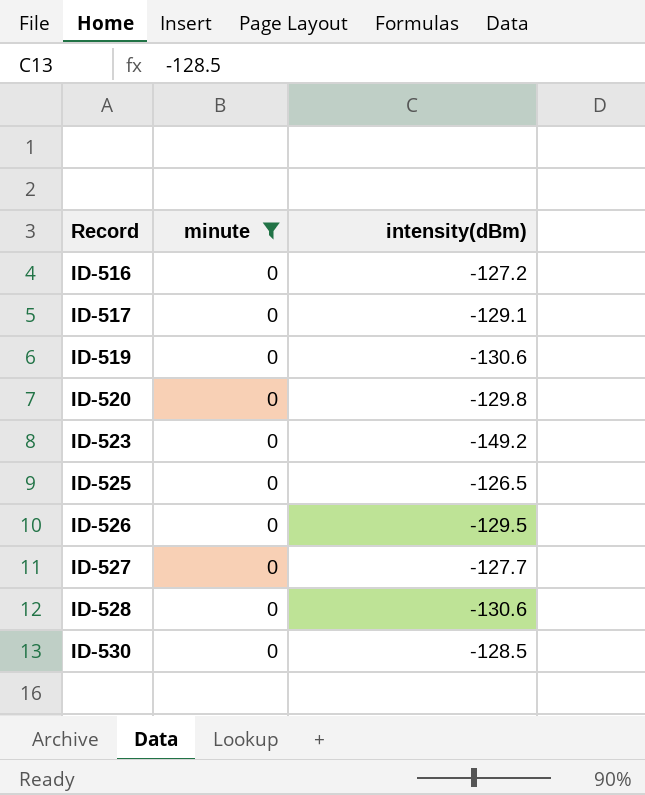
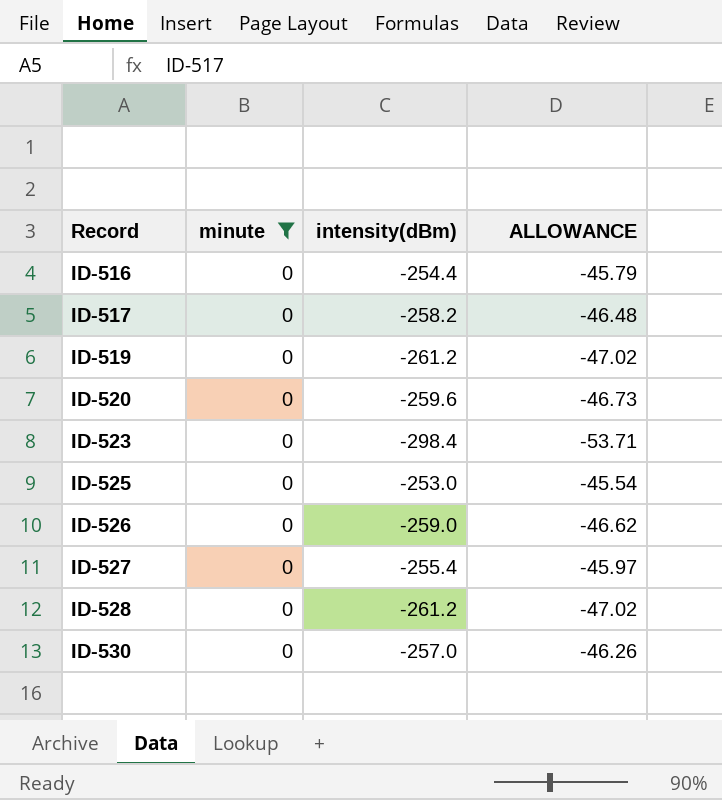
column ALLOWANCE | formula: none -> [intensity(dBm)] * 0.18
ID-516 | intensity(dBm): -127.2 -> -254.4
ID-517 | intensity(dBm): -129.1 -> -258.2
ID-519 | intensity(dBm): -130.6 -> -261.2
ID-520 | intensity(dBm): -129.8 -> -259.6
ID-523 | intensity(dBm): -149.2 -> -298.4
ID-525 | intensity(dBm): -126.5 -> -253.0
ID-526 | intensity(dBm): -129.5 -> -259.0
ID-527 | intensity(dBm): -127.7 -> -255.4
ID-528 | intensity(dBm): -130.6 -> -261.2
ID-530 | intensity(dBm): -128.5 -> -257.0

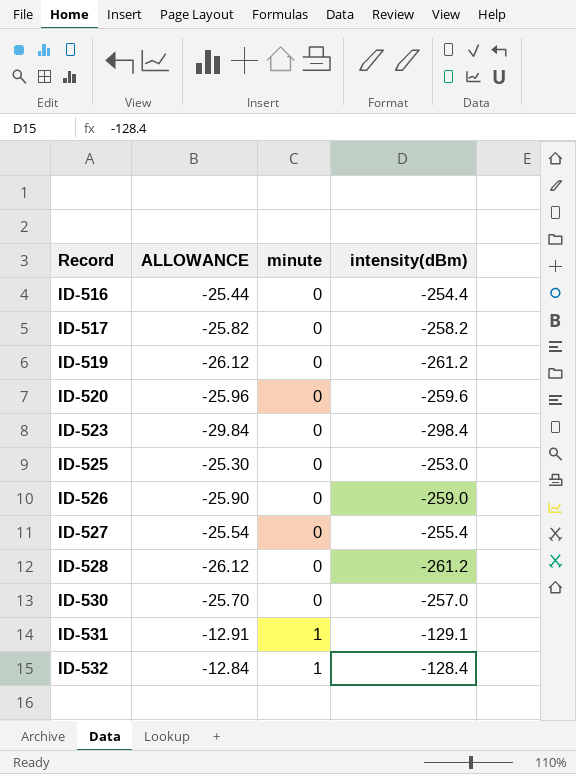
filter: minute = 0 -> none
column ALLOWANCE | formula: [intensity(dBm)] * 0.18 -> [intensity(dBm)] * 0.1
column ALLOWANCE | position: 4 -> 2

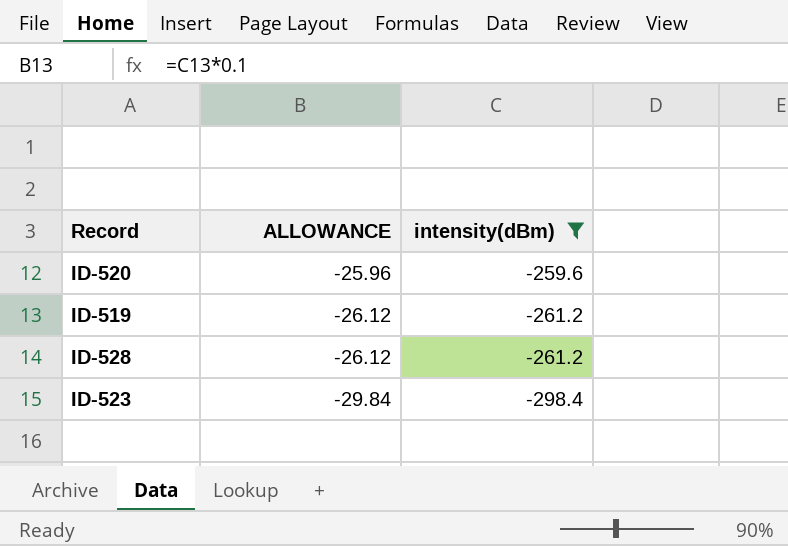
filter: none -> intensity(dBm) <= -259.6
row order: Record ascending -> ALLOWANCE descending
column minute | position: 3 -> none

